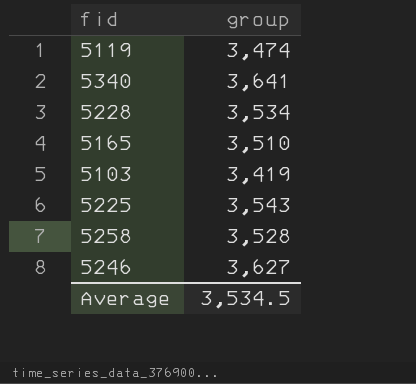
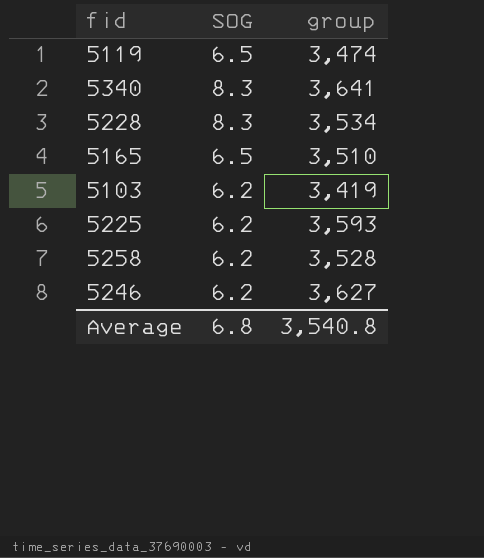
column SOG | position: none -> 2
5225 | group: 3,543 -> 3,593
Average | group: 3,534.5 -> 3,540.8

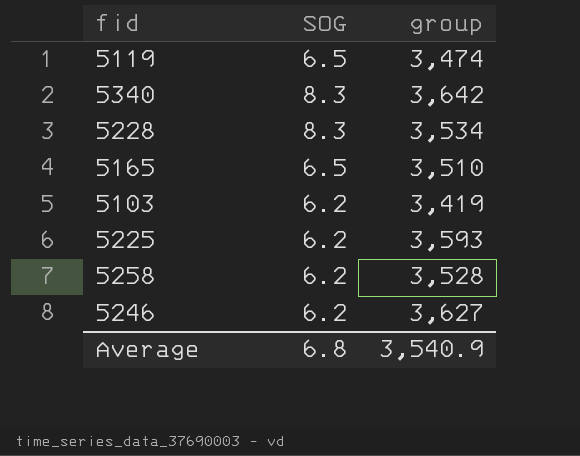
5340 | group: 3,641 -> 3,642
Average | group: 3,540.8 -> 3,540.9

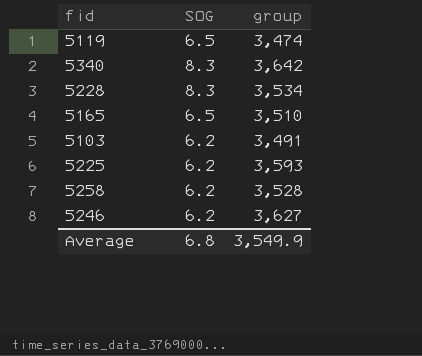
5103 | group: 3,419 -> 3,491
Average | group: 3,540.9 -> 3,549.9

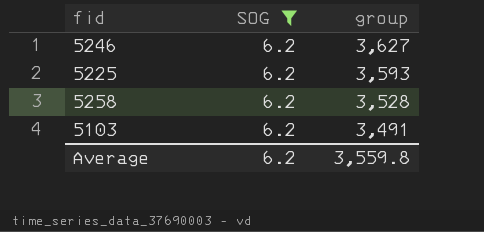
filter: none -> SOG = 6.2
row order: none -> group descending
Average | SOG: 6.8 -> 6.2
Average | group: 3,549.9 -> 3,559.8

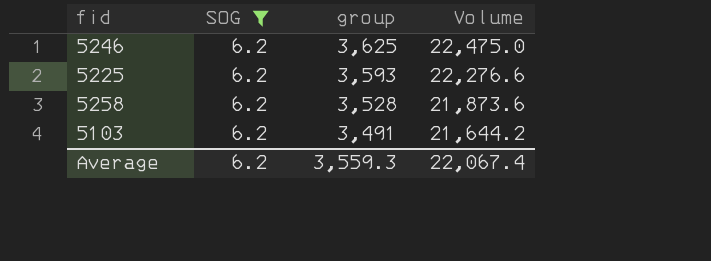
column Volume | formula: none -> [SOG] * [group]
5246 | group: 3,627 -> 3,625
Average | group: 3,559.8 -> 3,559.3

